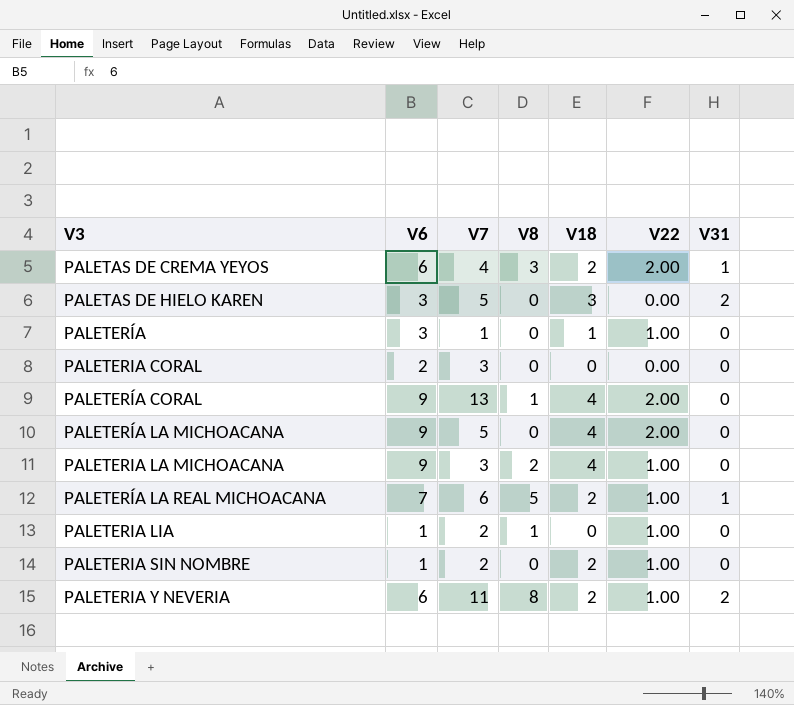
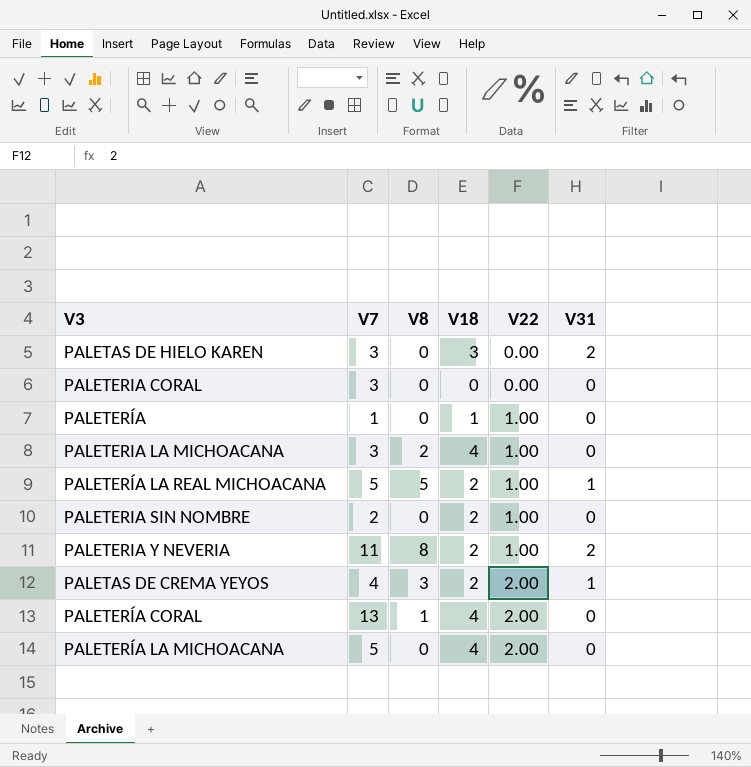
row order: V3 ascending -> V22 ascending
column V6 | position: 2 -> none
row PALETERIA LIA: 1 | 2 | 1 | 0 | 1.00 | 0 -> none
PALETAS DE HIELO KAREN | V7: 5 -> 3
PALETERÍA LA REAL MICHOACANA | V7: 6 -> 5

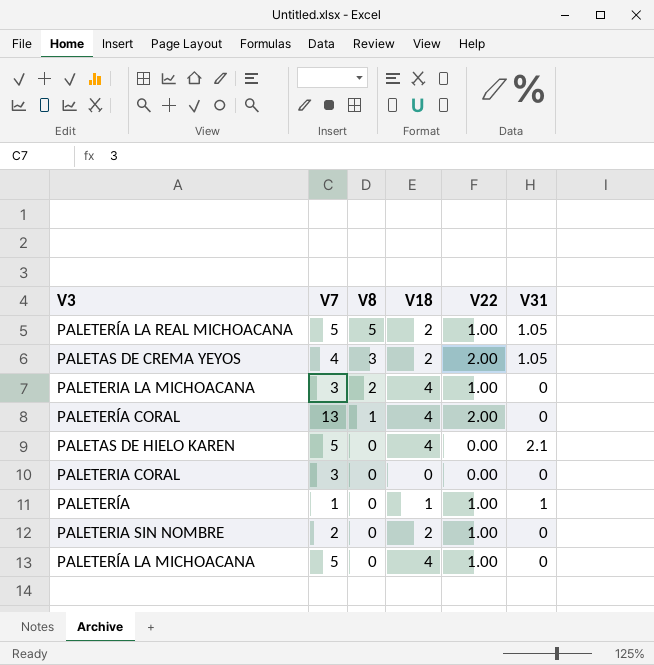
row order: V22 ascending -> V8 descending
row PALETERIA Y NEVERIA: 11 | 8 | 2 | 1.00 | 2 -> none
PALETERÍA LA REAL MICHOACANA | V31: 1 -> 1.05
PALETAS DE CREMA YEYOS | V31: 1 -> 1.05
PALETAS DE HIELO KAREN | V7: 3 -> 5
PALETAS DE HIELO KAREN | V18: 3 -> 4
PALETAS DE HIELO KAREN | V31: 2 -> 2.1
PALETERÍA | V31: 0 -> 1
PALETERÍA LA MICHOACANA | V22: 2.00 -> 1.00

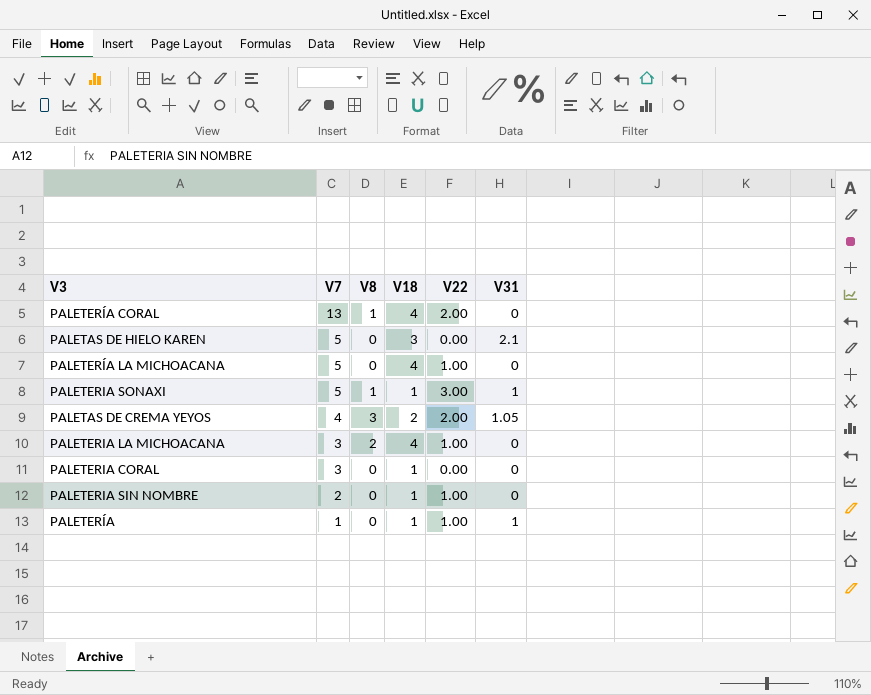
row order: V8 descending -> V7 descending
row PALETERÍA LA REAL MICHOACANA: 5 | 5 | 2 | 1.00 | 1.05 -> none
PALETAS DE HIELO KAREN | V18: 4 -> 3
row PALETERIA SONAXI: none -> 5 | 1 | 1 | 3.00 | 1
PALETERIA CORAL | V18: 0 -> 1
PALETERIA SIN NOMBRE | V18: 2 -> 1

